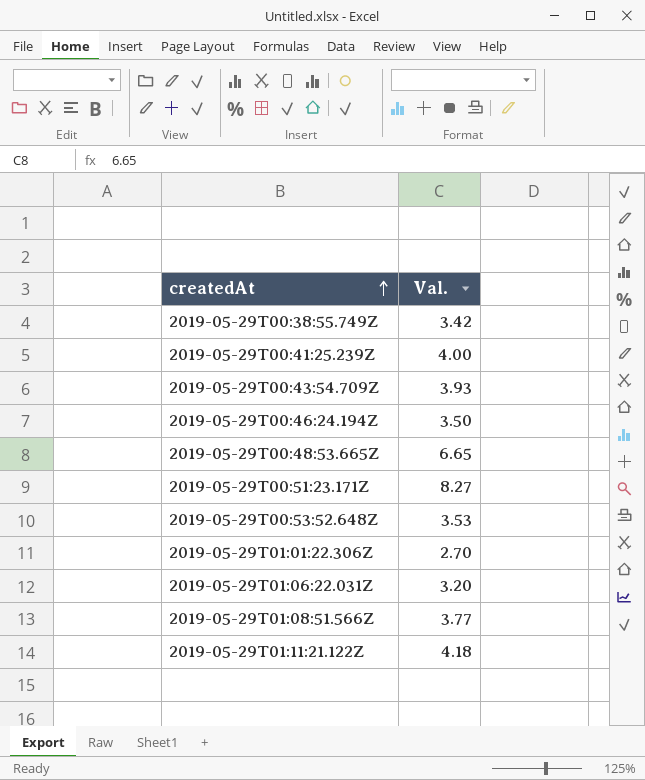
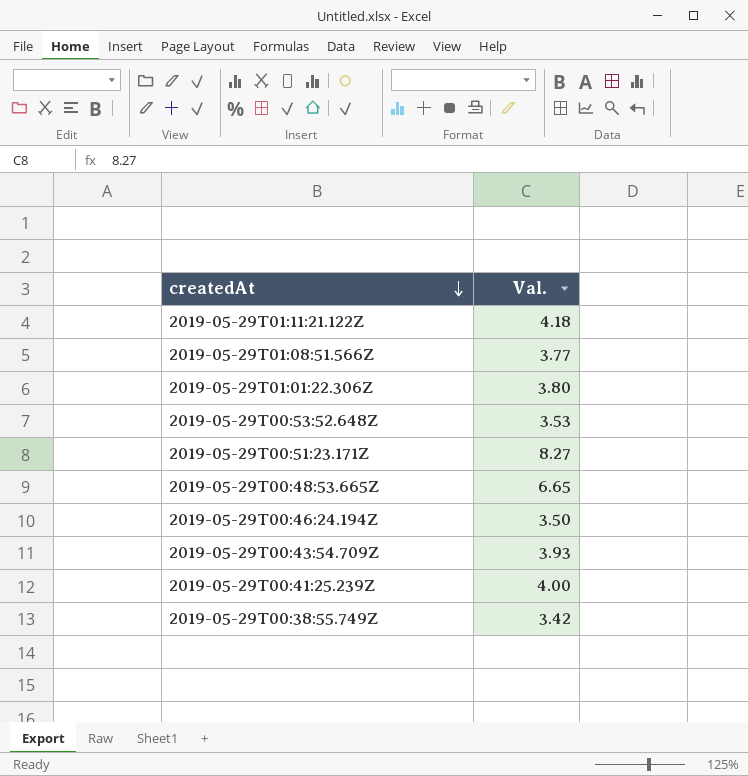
row order: createdAt ascending -> createdAt descending
row 2019-05-29T01:06:22.031Z: 3.20 -> none
2019-05-29T01:01:22.306Z | Val.: 2.70 -> 3.80

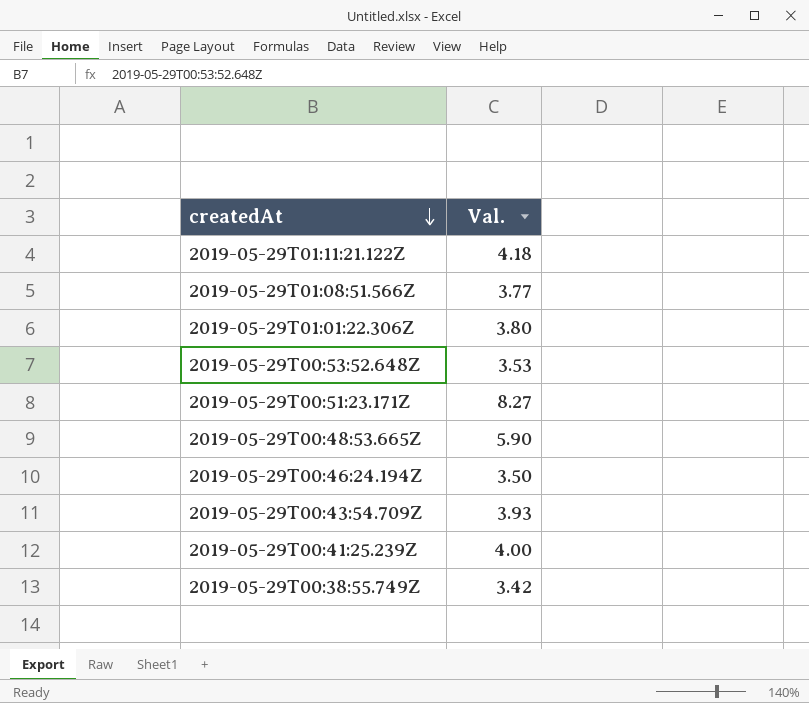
2019-05-29T00:48:53.665Z | Val.: 6.65 -> 5.90

